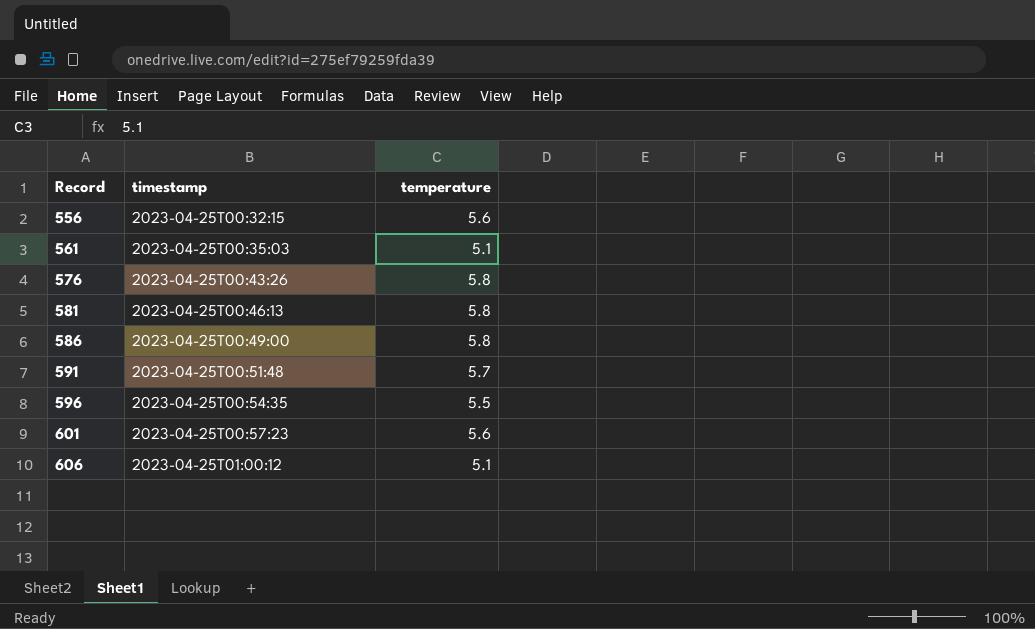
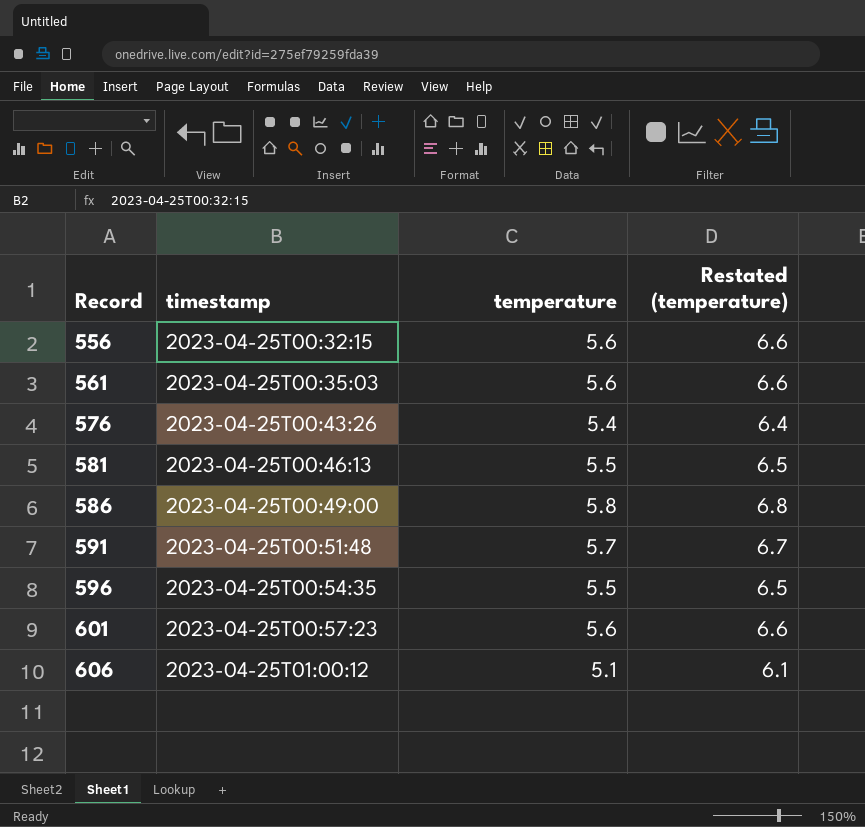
column Restated (temperature) | formula: none -> [temperature] + 1
561 | temperature: 5.1 -> 5.6
576 | temperature: 5.8 -> 5.4
581 | temperature: 5.8 -> 5.5

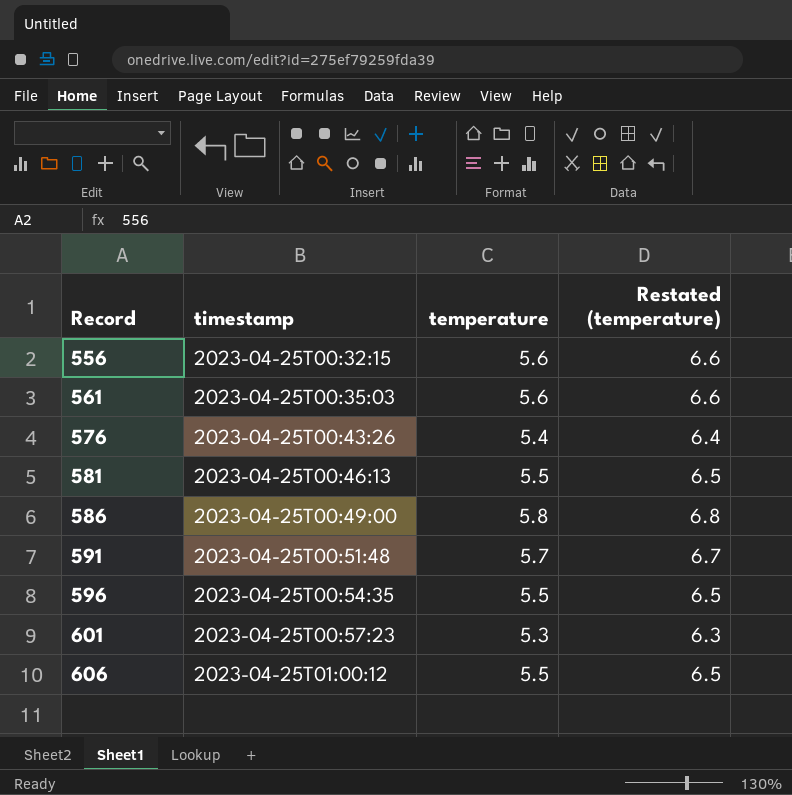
601 | temperature: 5.6 -> 5.3
601 | Restated (temperature): 6.6 -> 6.3
606 | temperature: 5.1 -> 5.5
606 | Restated (temperature): 6.1 -> 6.5

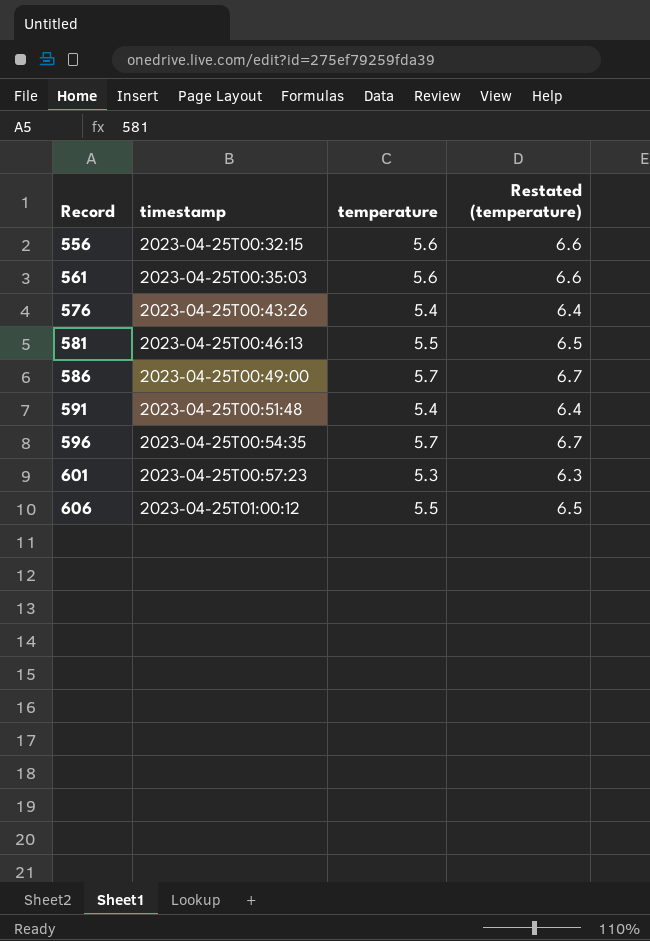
586 | temperature: 5.8 -> 5.7
586 | Restated (temperature): 6.8 -> 6.7
591 | temperature: 5.7 -> 5.4
591 | Restated (temperature): 6.7 -> 6.4
596 | temperature: 5.5 -> 5.7
596 | Restated (temperature): 6.5 -> 6.7

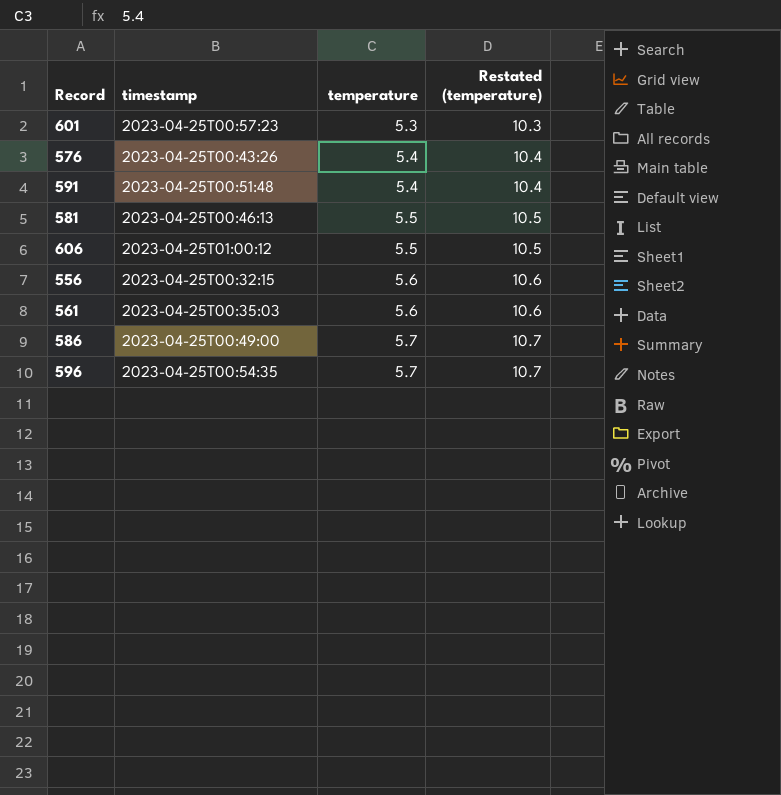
row order: Record ascending -> temperature ascending
column Restated (temperature) | formula: [temperature] + 1 -> [temperature] + 5

